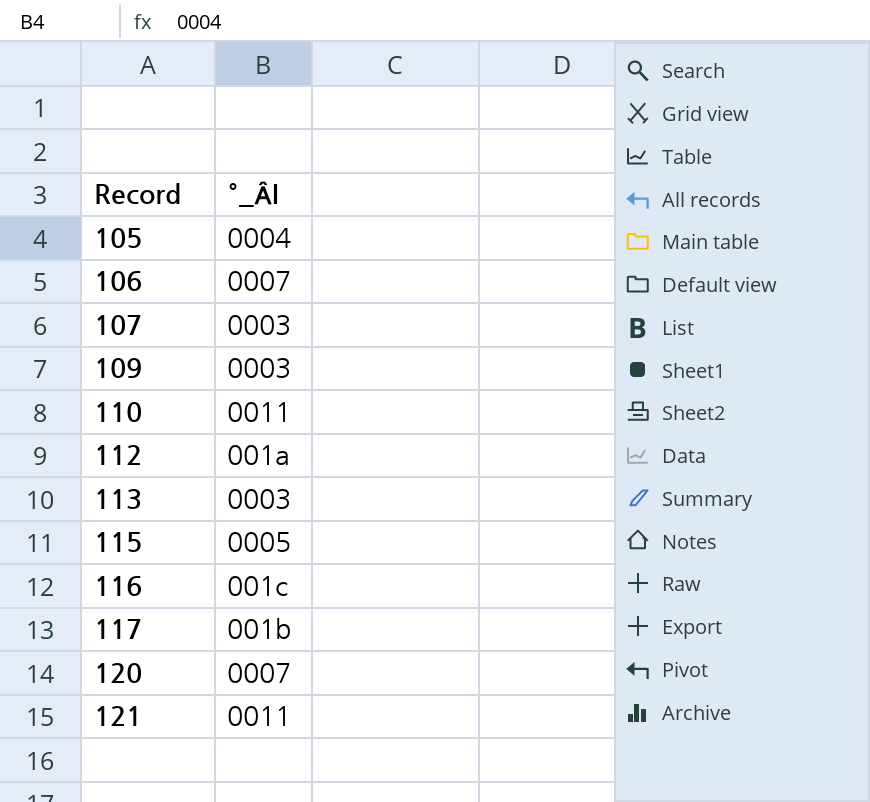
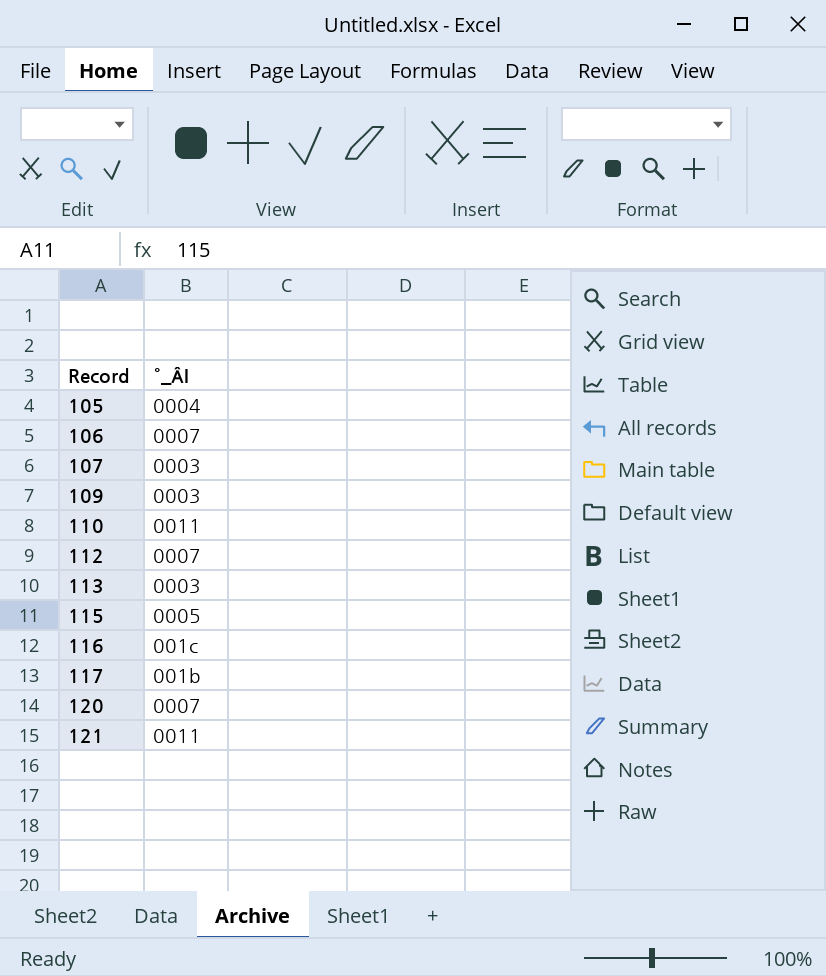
112 | °_ÂI: 001a -> 0007

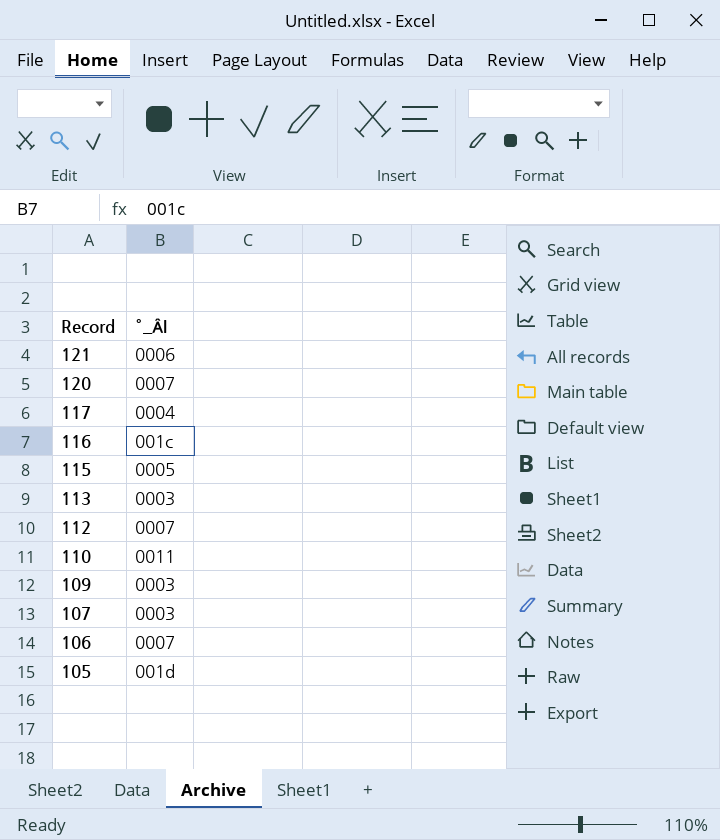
row order: Record ascending -> Record descending
121 | °_ÂI: 0011 -> 0006
117 | °_ÂI: 001b -> 0004
105 | °_ÂI: 0004 -> 001d

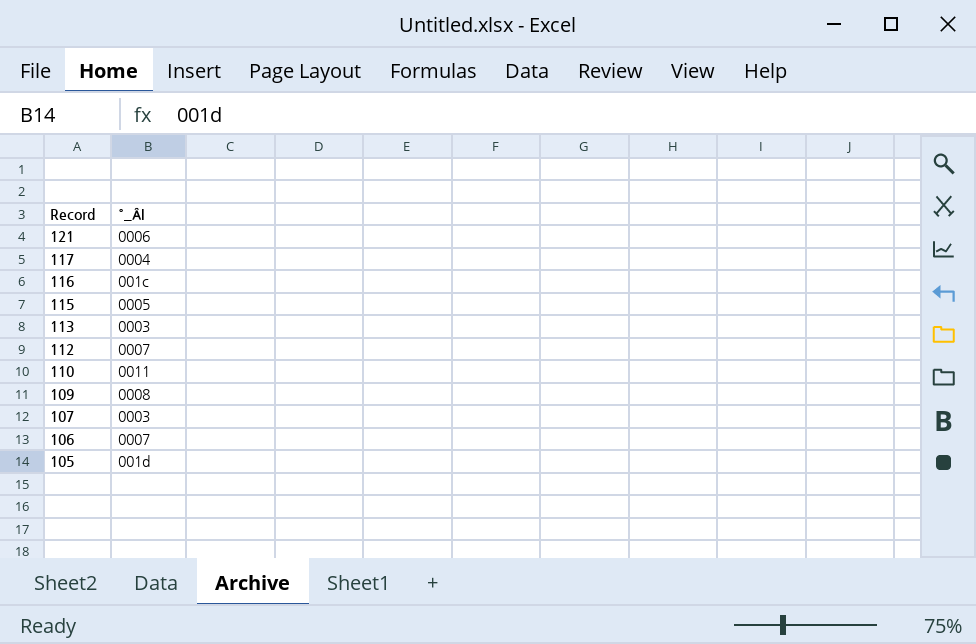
row 120: 0007 -> none
109 | °_ÂI: 0003 -> 0008

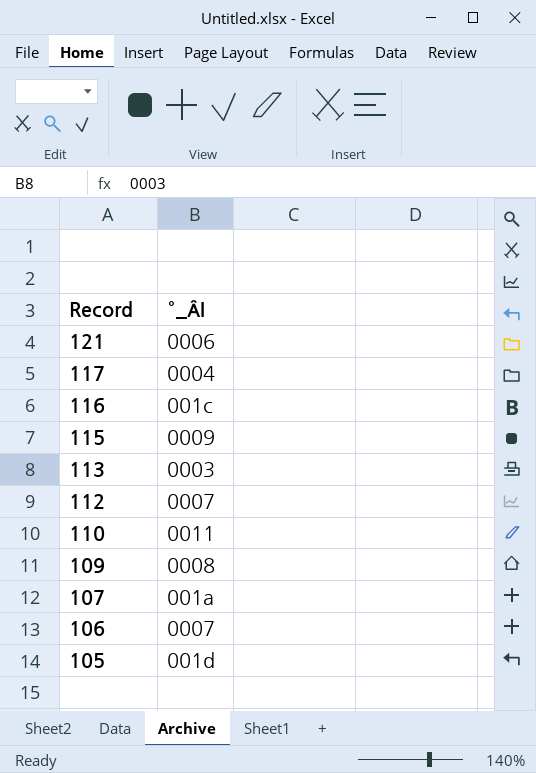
115 | °_ÂI: 0005 -> 0009
107 | °_ÂI: 0003 -> 001a

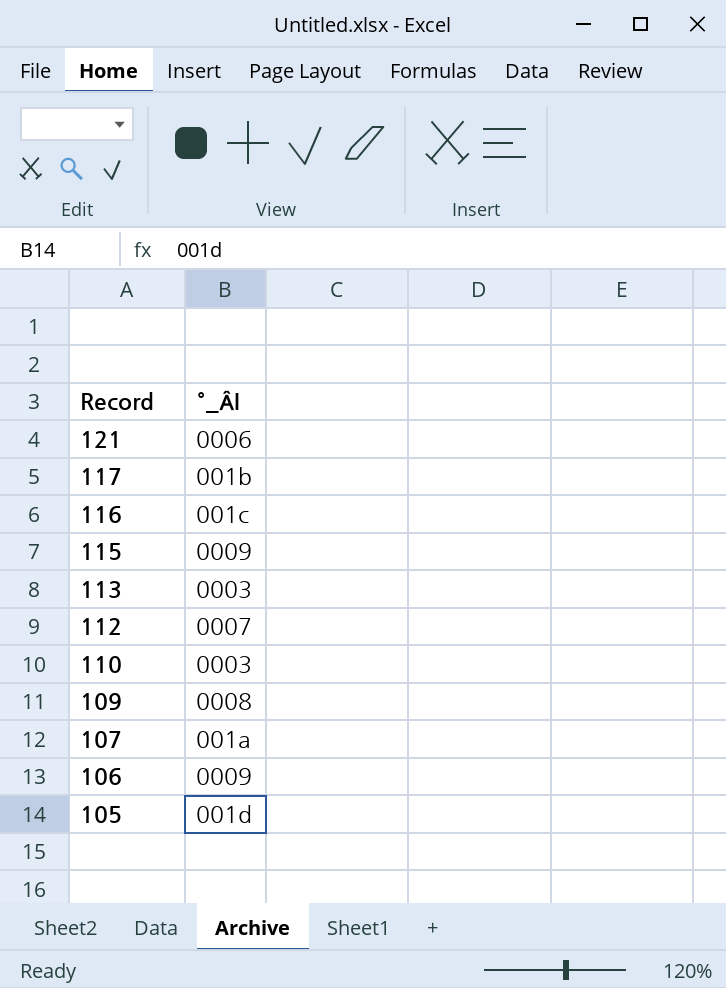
117 | °_ÂI: 0004 -> 001b
110 | °_ÂI: 0011 -> 0003
106 | °_ÂI: 0007 -> 0009

